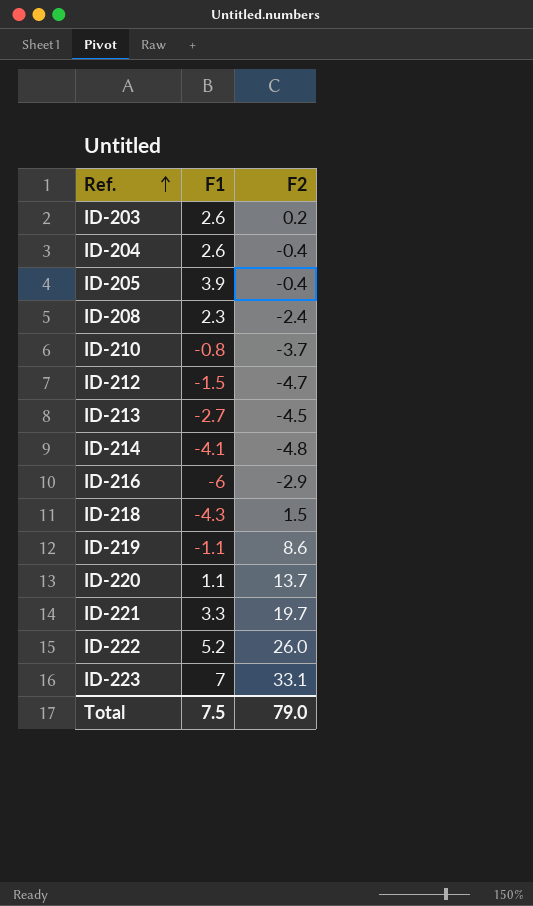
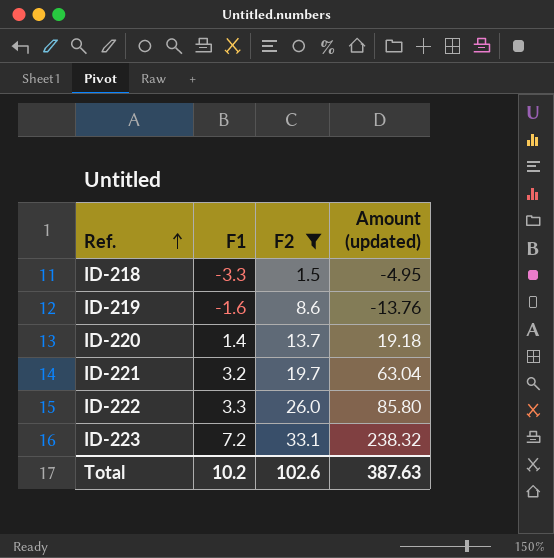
filter: none -> F2 >= 1.5
column Amount (updated) | formula: none -> [F1] * [F2]
ID-218 | F1: -4.3 -> -3.3
ID-219 | F1: -1.1 -> -1.6
ID-220 | F1: 1.1 -> 1.4
ID-221 | F1: 3.3 -> 3.2
ID-222 | F1: 5.2 -> 3.3
ID-223 | F1: 7 -> 7.2
Total | F1: 7.5 -> 10.2
Total | F2: 79.0 -> 102.6

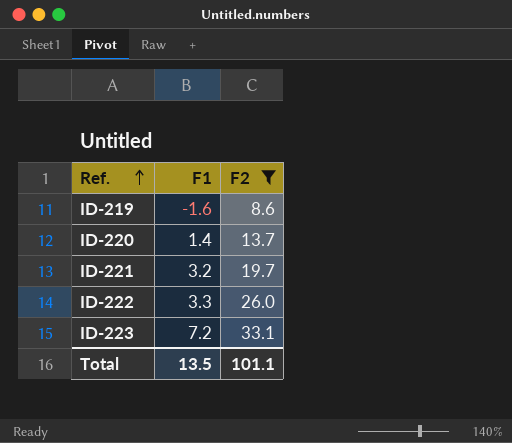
column Amount (updated) | formula: [F1] * [F2] -> none
row ID-218: -3.3 | 1.5 | -4.95 -> none
Total | F1: 10.2 -> 13.5
Total | F2: 102.6 -> 101.1

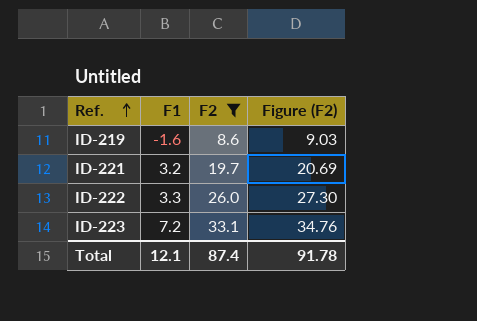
column Figure (F2) | formula: none -> [F2] * 1.05
row ID-220: 1.4 | 13.7 -> none
Total | F1: 13.5 -> 12.1
Total | F2: 101.1 -> 87.4

